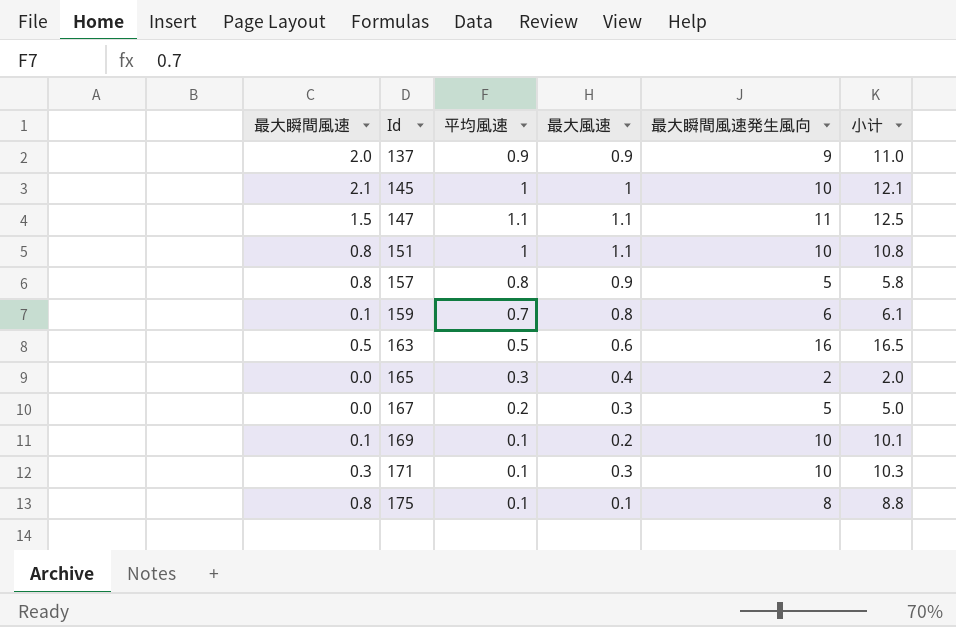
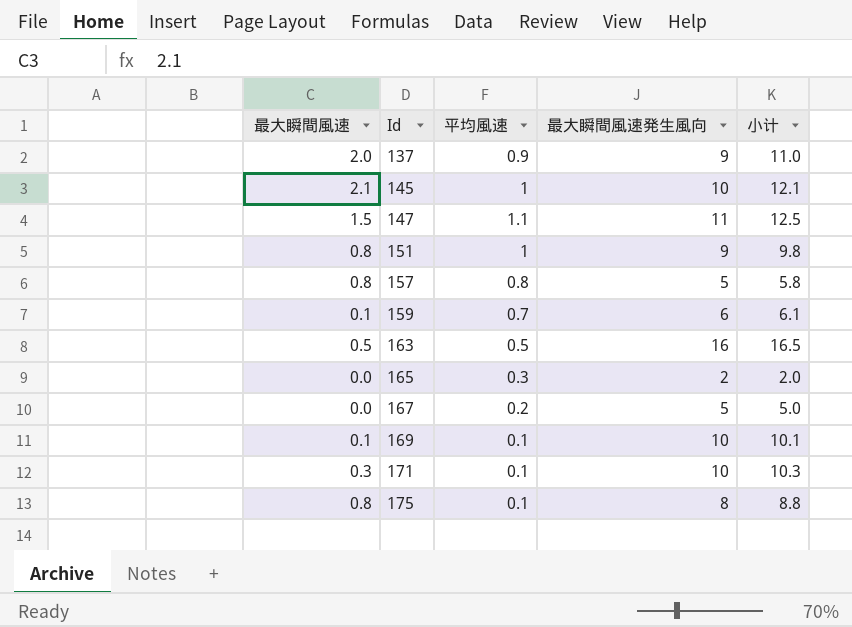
column 最大風速 | position: 4 -> none
151 | 最大瞬間風速発生風向: 10 -> 9
151 | 小计: 10.8 -> 9.8

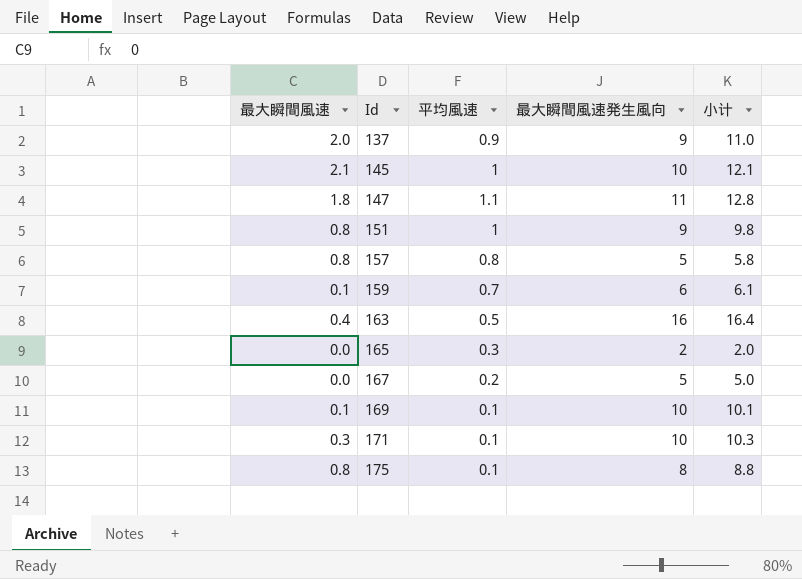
147 | 最大瞬間風速: 1.5 -> 1.8
147 | 小计: 12.5 -> 12.8
163 | 最大瞬間風速: 0.5 -> 0.4
163 | 小计: 16.5 -> 16.4

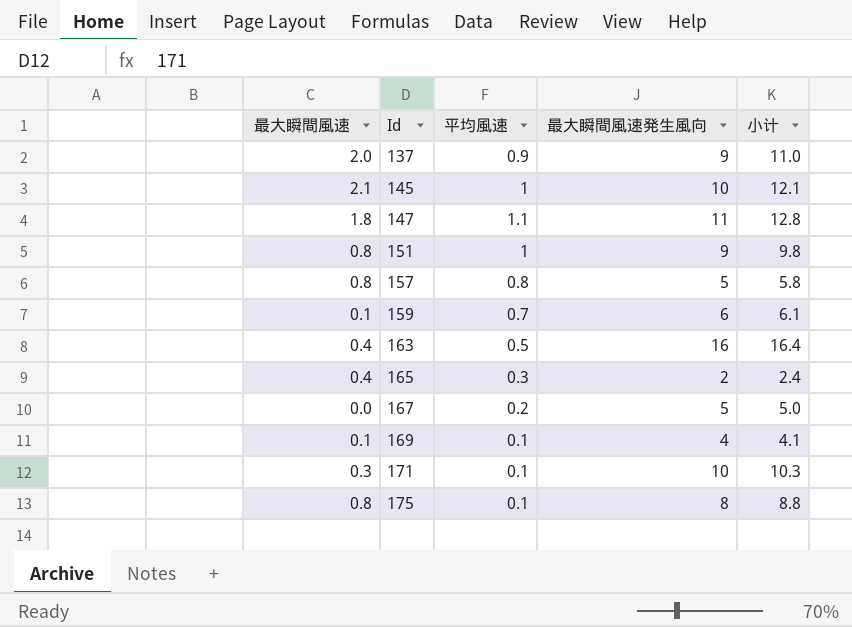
165 | 最大瞬間風速: 0.0 -> 0.4
165 | 小计: 2.0 -> 2.4
169 | 最大瞬間風速発生風向: 10 -> 4
169 | 小计: 10.1 -> 4.1

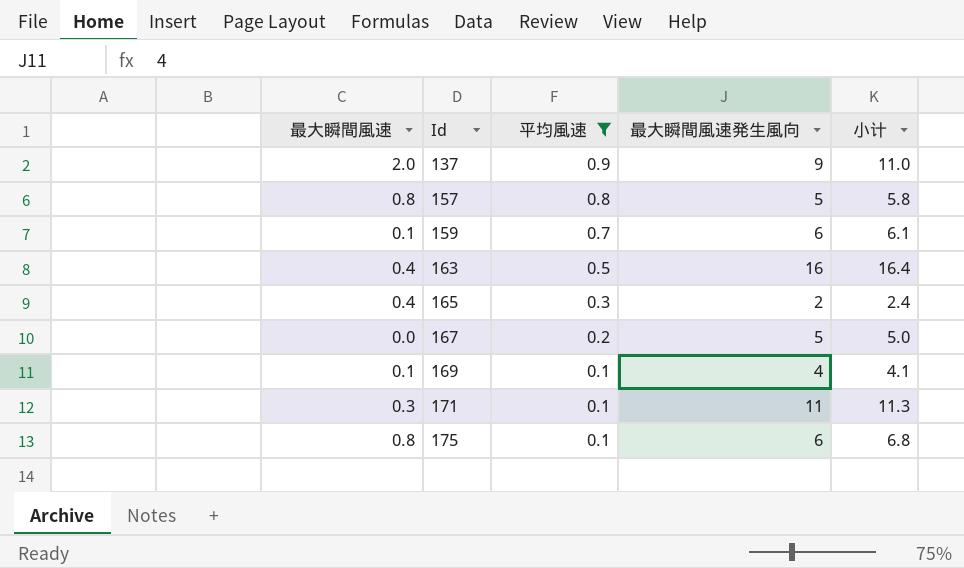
filter: none -> 平均風速 <= 0.9
171 | 最大瞬間風速発生風向: 10 -> 11
171 | 小计: 10.3 -> 11.3
175 | 最大瞬間風速発生風向: 8 -> 6
175 | 小计: 8.8 -> 6.8

